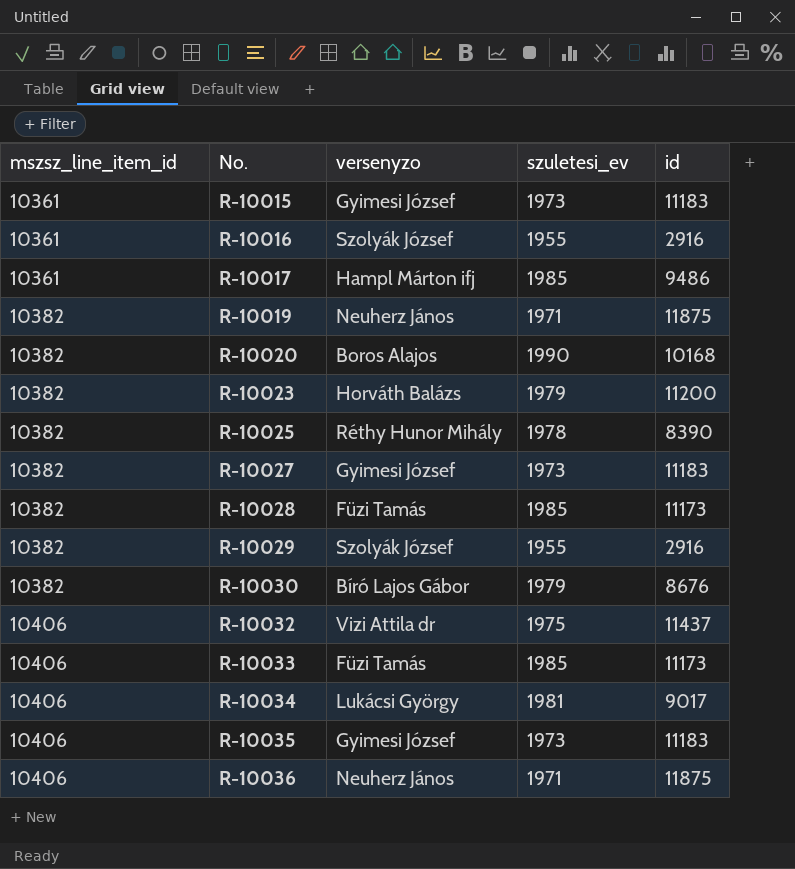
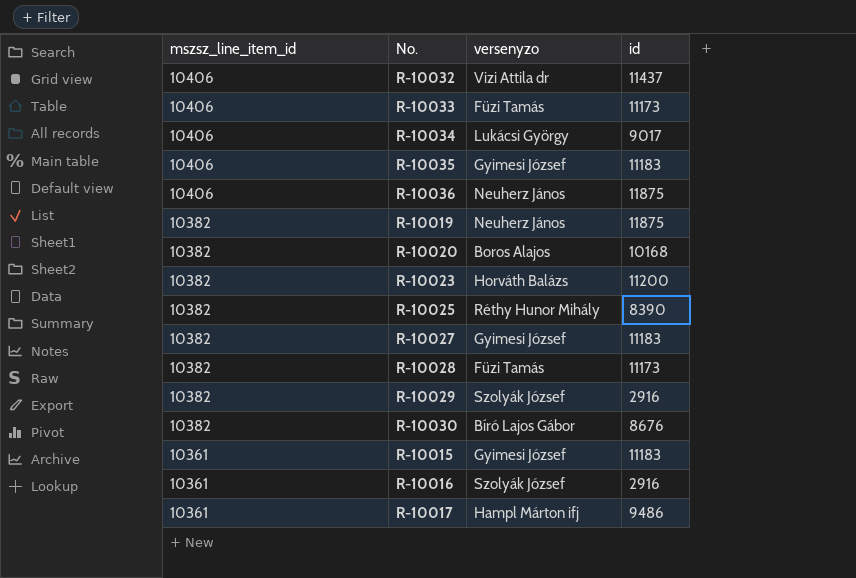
row order: mszsz_line_item_id ascending -> mszsz_line_item_id descending
column szuletesi_ev | position: 4 -> none

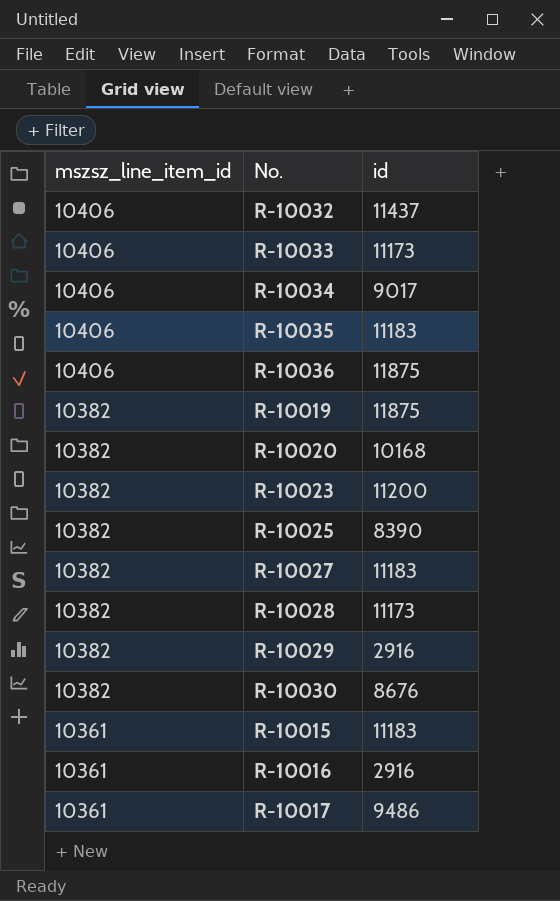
column versenyzo | position: 3 -> none

